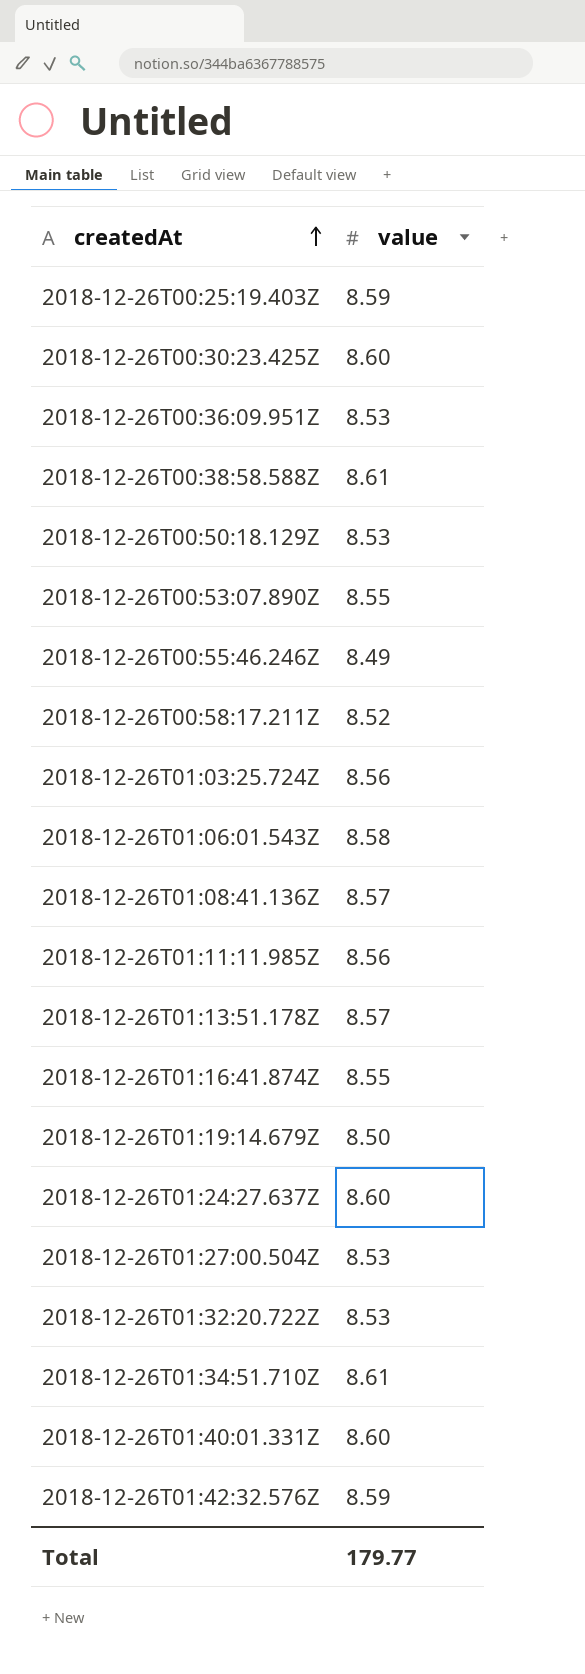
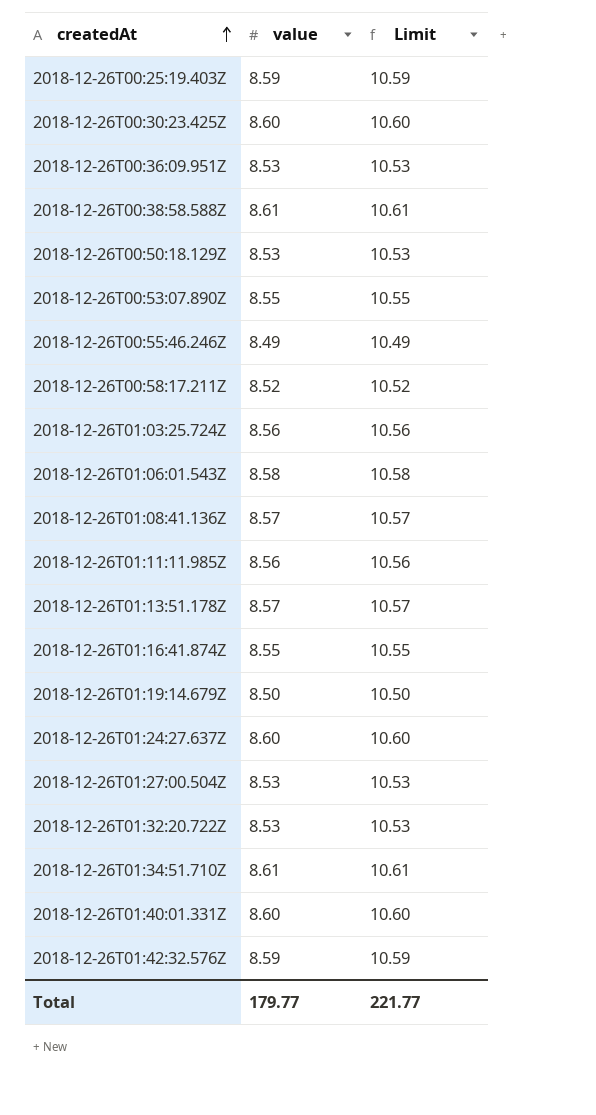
column Limit | formula: none -> [value] + 2

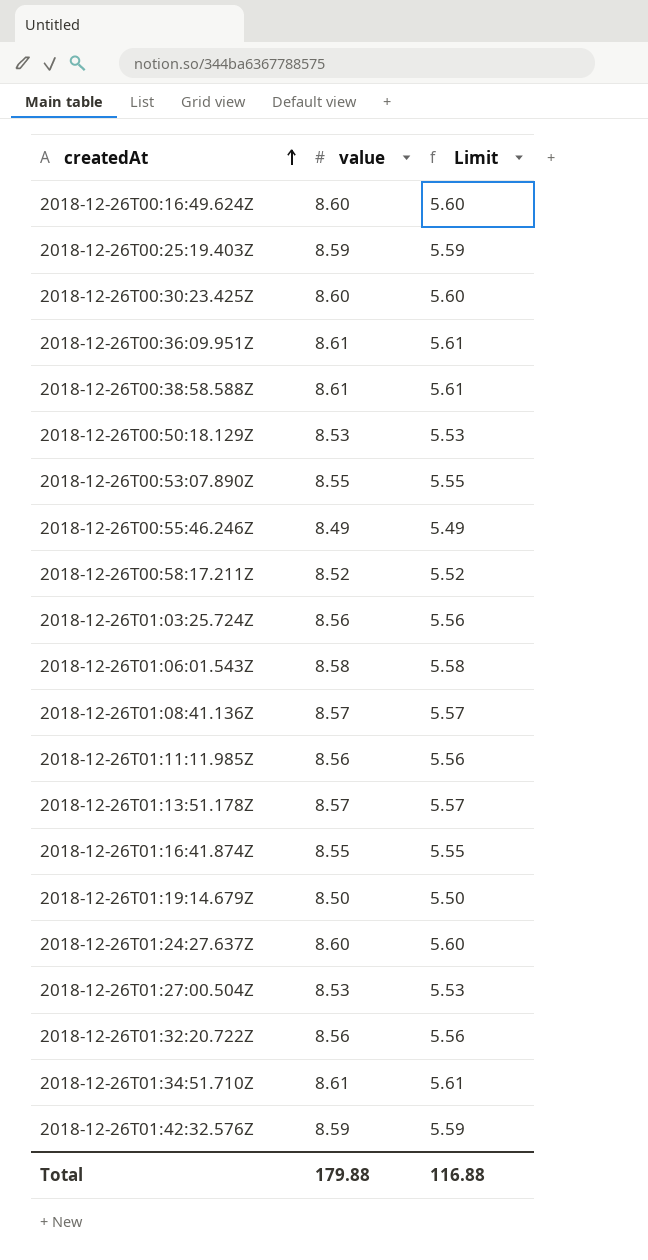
column Limit | formula: [value] + 2 -> [value] - 3
row 2018-12-26T01:40:01.331Z: 8.60 | 10.60 -> none
row 2018-12-26T00:16:49.624Z: none -> 8.60 | 5.60
2018-12-26T00:36:09.951Z | value: 8.53 -> 8.61
2018-12-26T01:32:20.722Z | value: 8.53 -> 8.56
Total | value: 179.77 -> 179.88
Total | Limit: 221.77 -> 116.88

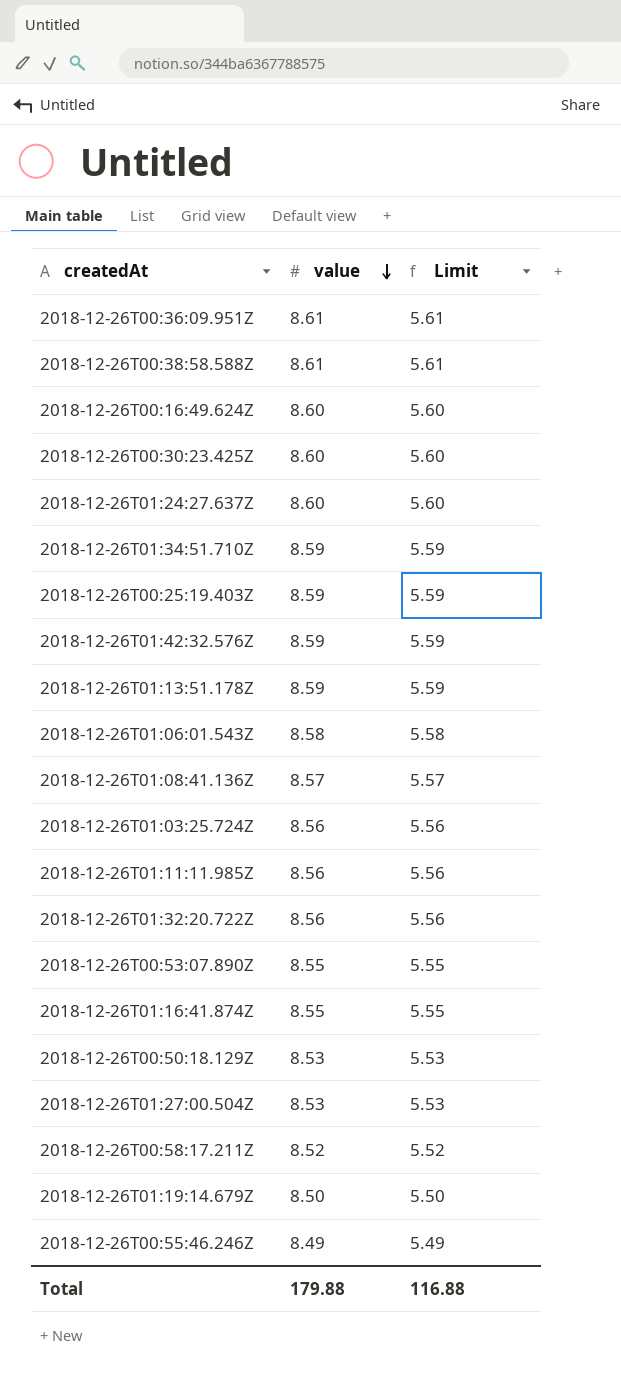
row order: createdAt ascending -> value descending
2018-12-26T01:34:51.710Z | value: 8.61 -> 8.59
2018-12-26T01:34:51.710Z | Limit: 5.61 -> 5.59
2018-12-26T01:13:51.178Z | value: 8.57 -> 8.59
2018-12-26T01:13:51.178Z | Limit: 5.57 -> 5.59

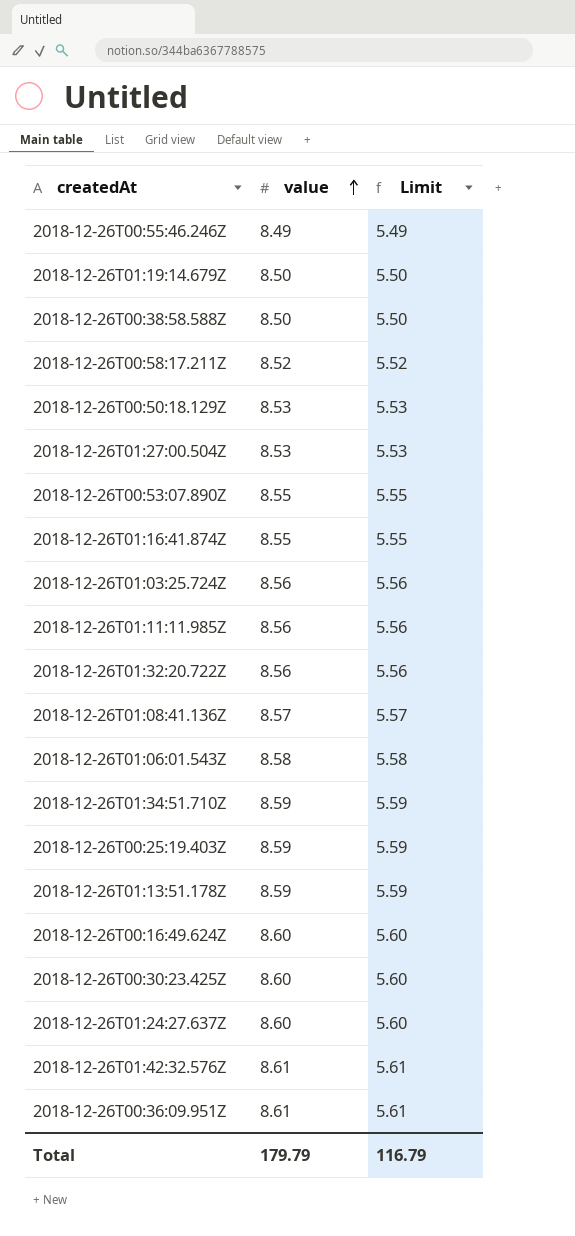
row order: value descending -> value ascending
2018-12-26T00:38:58.588Z | value: 8.61 -> 8.50
2018-12-26T00:38:58.588Z | Limit: 5.61 -> 5.50
2018-12-26T01:42:32.576Z | value: 8.59 -> 8.61
2018-12-26T01:42:32.576Z | Limit: 5.59 -> 5.61
Total | value: 179.88 -> 179.79
Total | Limit: 116.88 -> 116.79

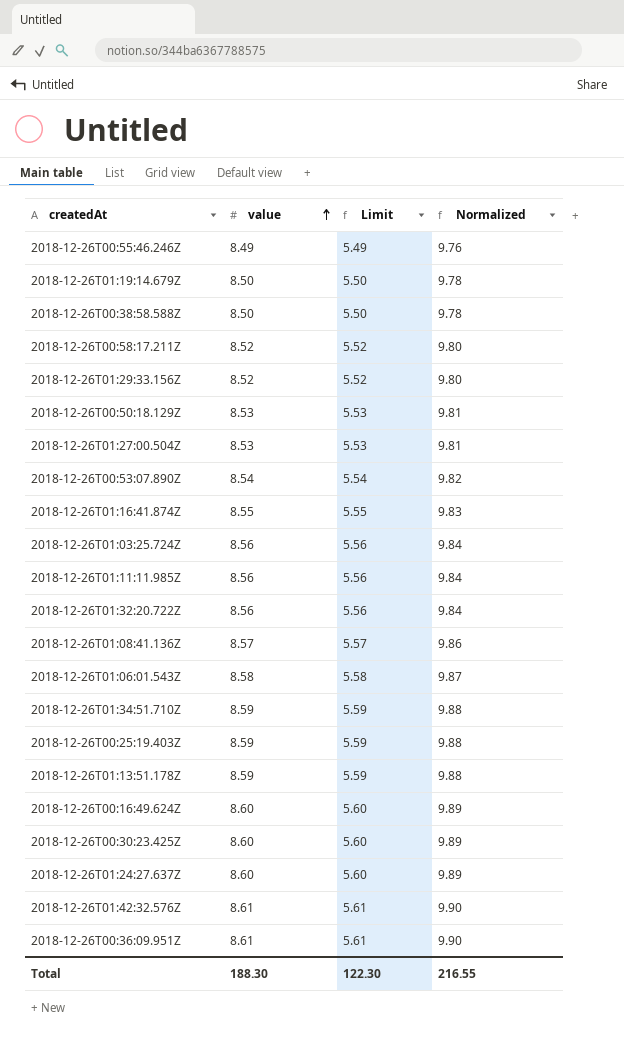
column Normalized | formula: none -> [value] * 1.15
row 2018-12-26T01:29:33.156Z: none -> 8.52 | 5.52 | 9.80
2018-12-26T00:53:07.890Z | value: 8.55 -> 8.54
2018-12-26T00:53:07.890Z | Limit: 5.55 -> 5.54
Total | value: 179.79 -> 188.30
Total | Limit: 116.79 -> 122.30

